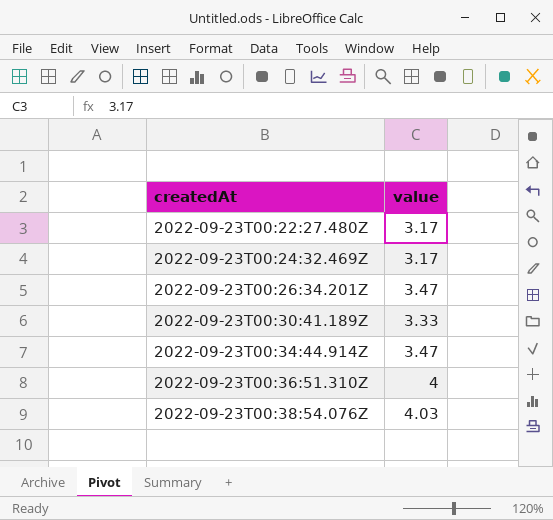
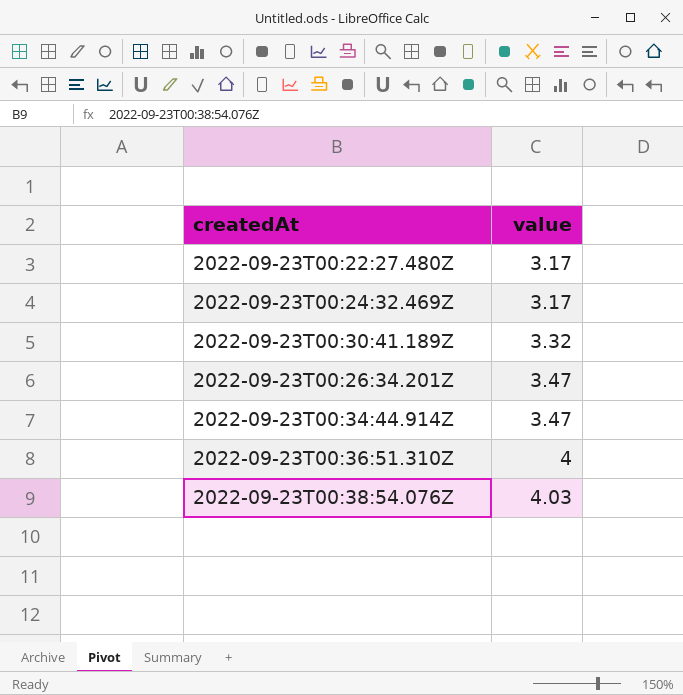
row order: createdAt ascending -> value ascending
2022-09-23T00:30:41.189Z | value: 3.33 -> 3.32

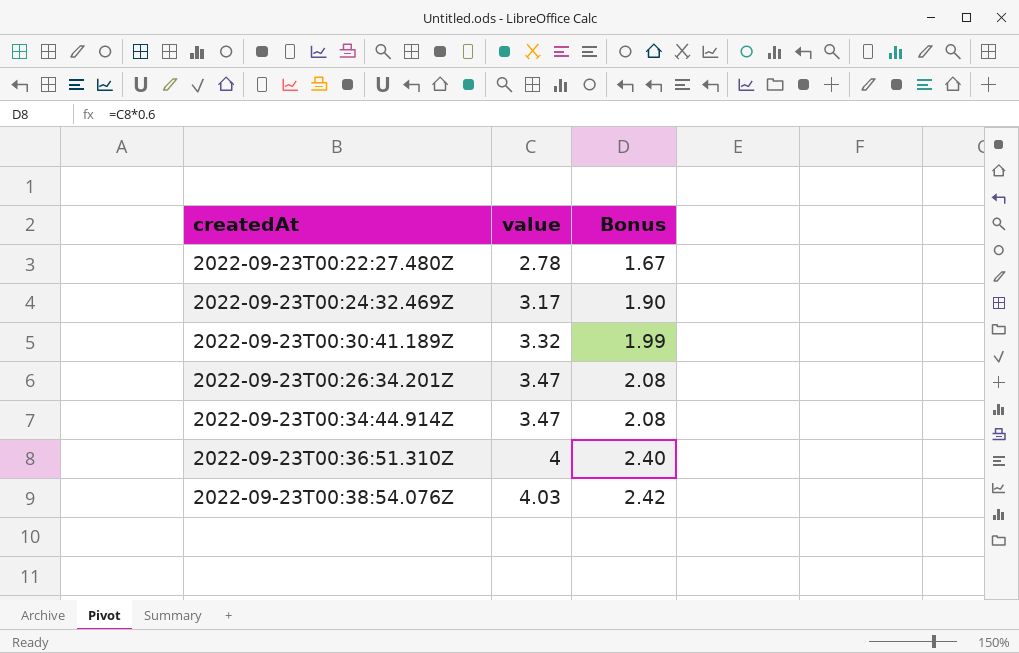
column Bonus | formula: none -> [value] * 0.6
2022-09-23T00:22:27.480Z | value: 3.17 -> 2.78

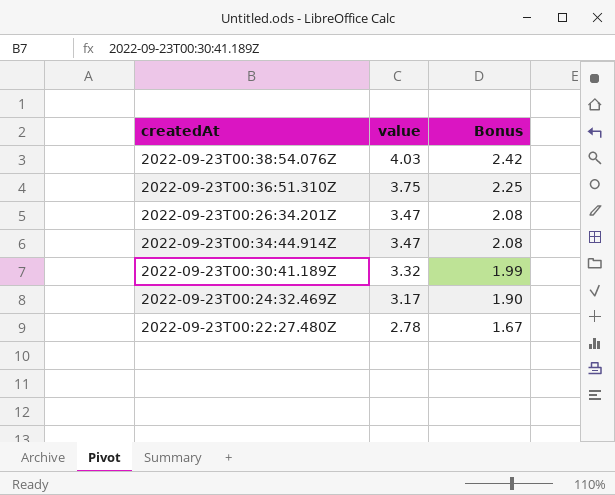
row order: value ascending -> value descending
2022-09-23T00:36:51.310Z | value: 4 -> 3.75
2022-09-23T00:36:51.310Z | Bonus: 2.40 -> 2.25

